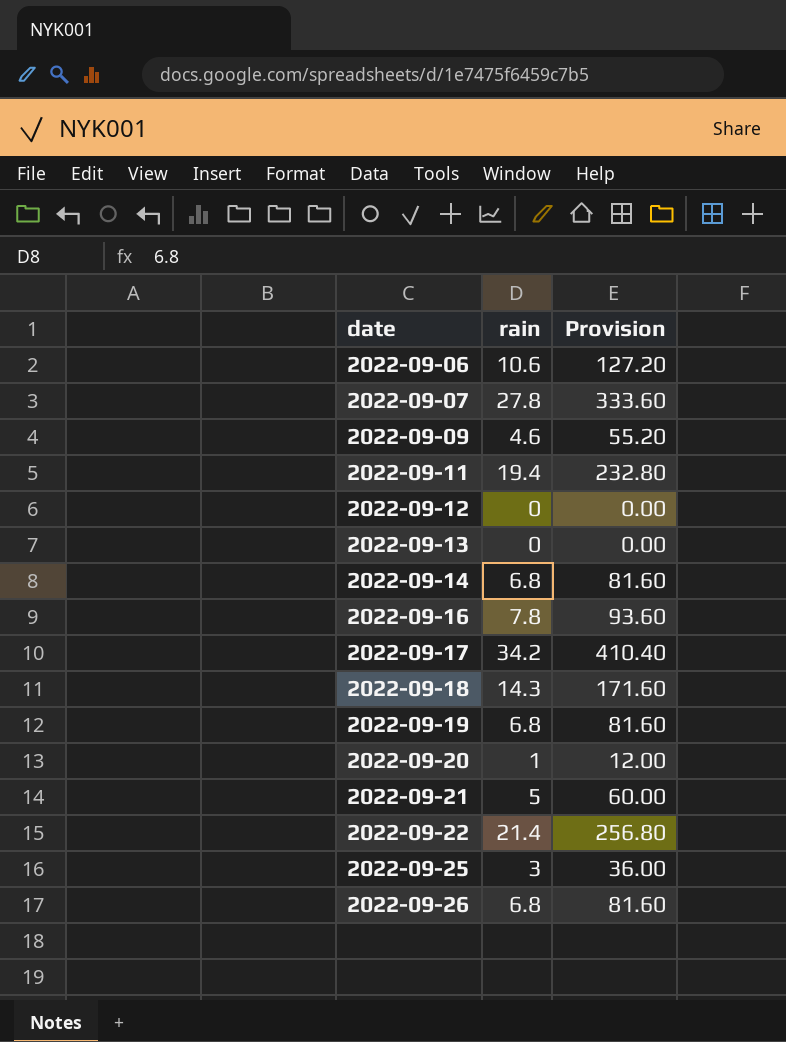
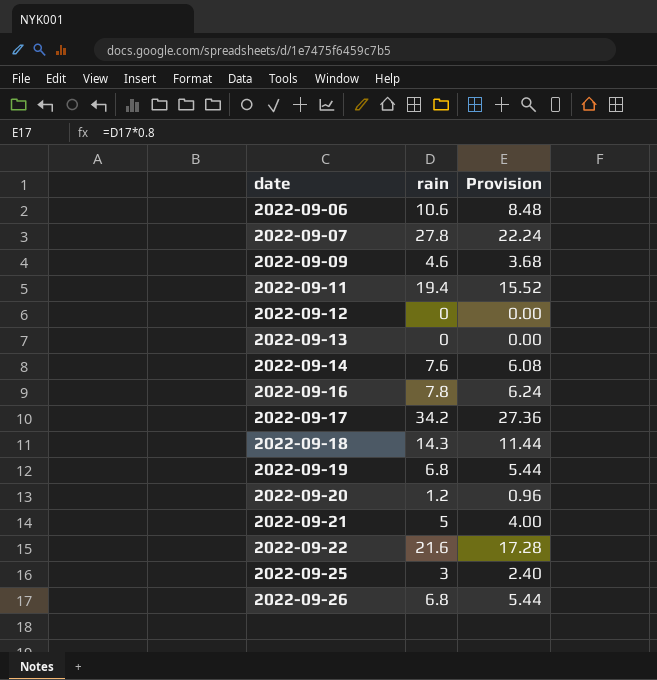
column Provision | formula: [rain] * 12 -> [rain] * 0.8
2022-09-14 | rain: 6.8 -> 7.6
2022-09-20 | rain: 1 -> 1.2
2022-09-22 | rain: 21.4 -> 21.6

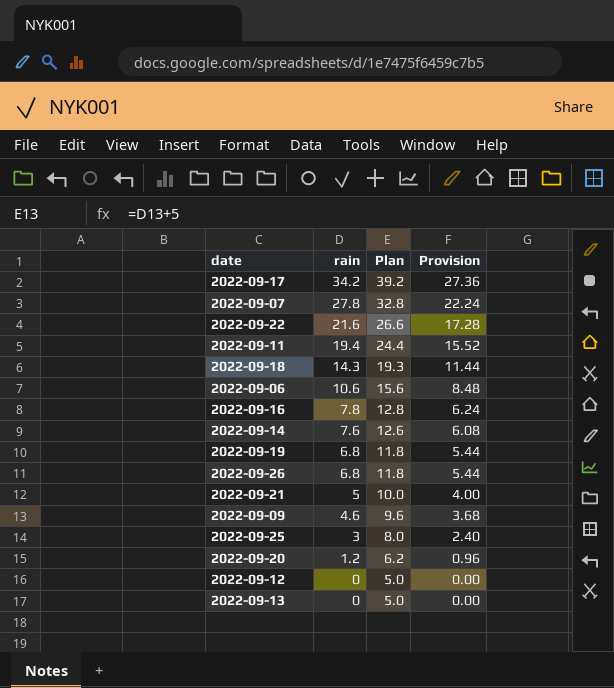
row order: date ascending -> rain descending
column Plan | formula: none -> [rain] + 5

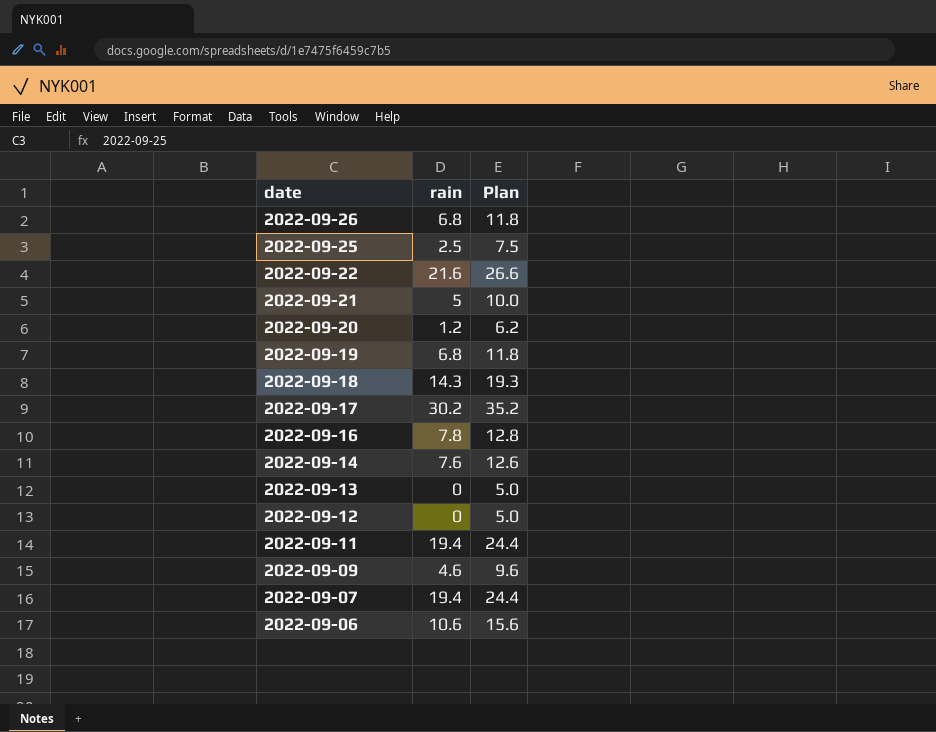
row order: rain descending -> date descending
column Provision | formula: [rain] * 0.8 -> none
2022-09-25 | rain: 3 -> 2.5
2022-09-25 | Plan: 8.0 -> 7.5
2022-09-17 | rain: 34.2 -> 30.2
2022-09-17 | Plan: 39.2 -> 35.2
2022-09-07 | rain: 27.8 -> 19.4
2022-09-07 | Plan: 32.8 -> 24.4

